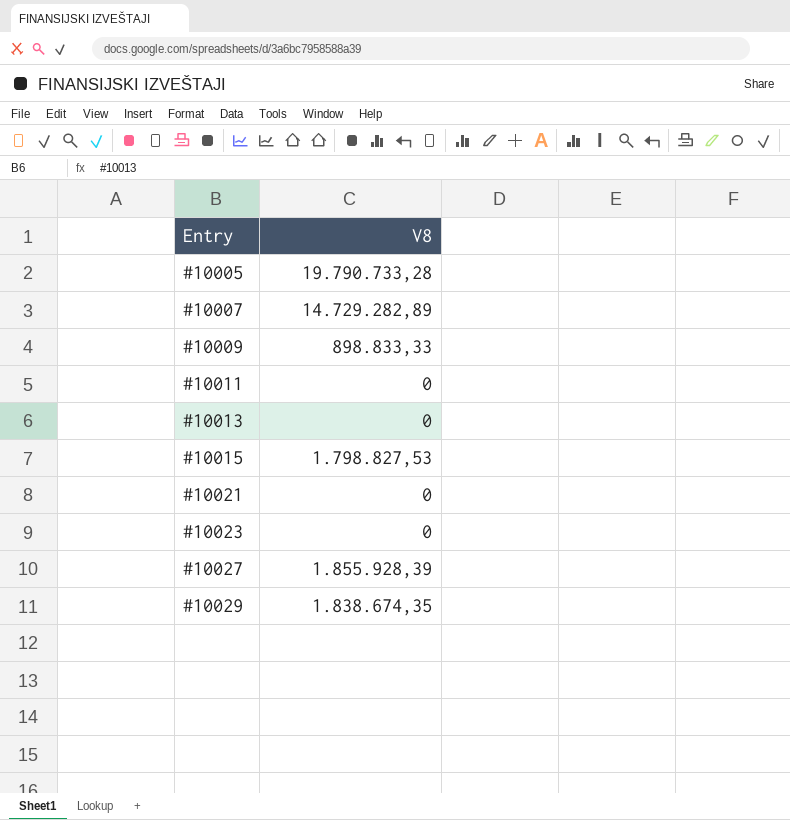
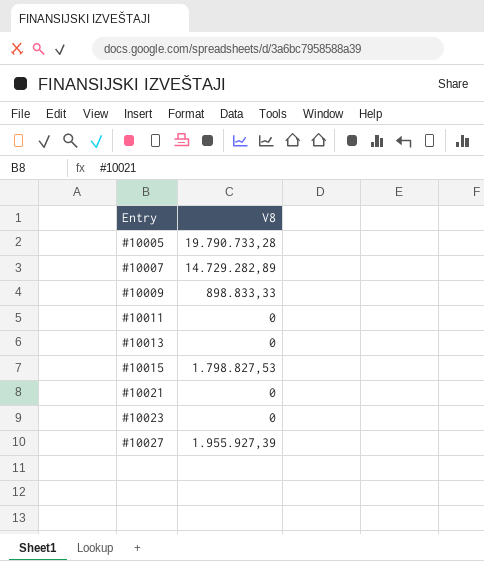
row #10029: 1.838.674,35 -> none
#10027 | V8: 1.855.928,39 -> 1.955.927,39

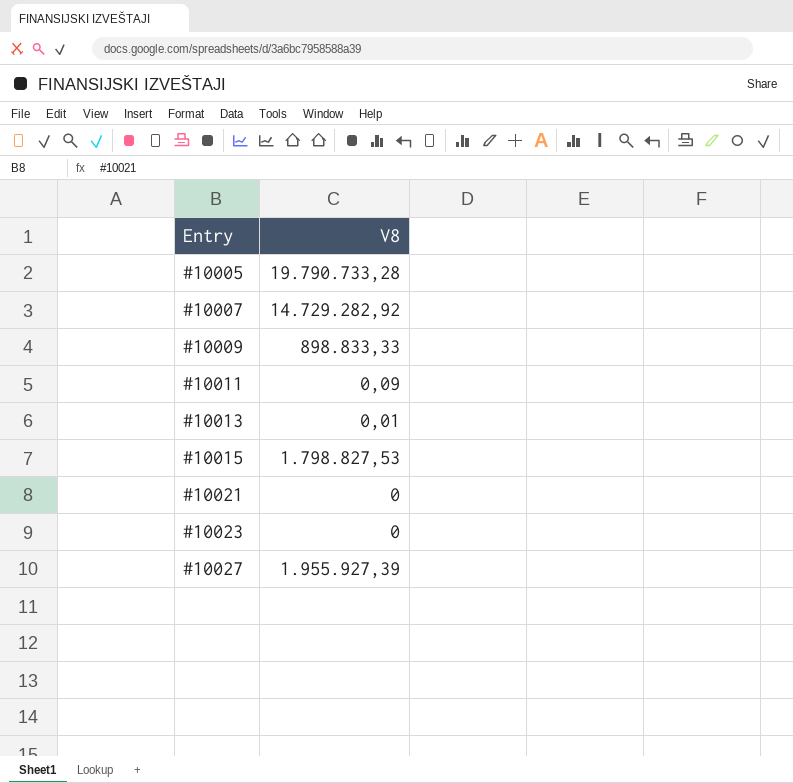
#10007 | V8: 14.729.282,89 -> 14.729.282,92
#10011 | V8: 0 -> 0,09
#10013 | V8: 0 -> 0,01

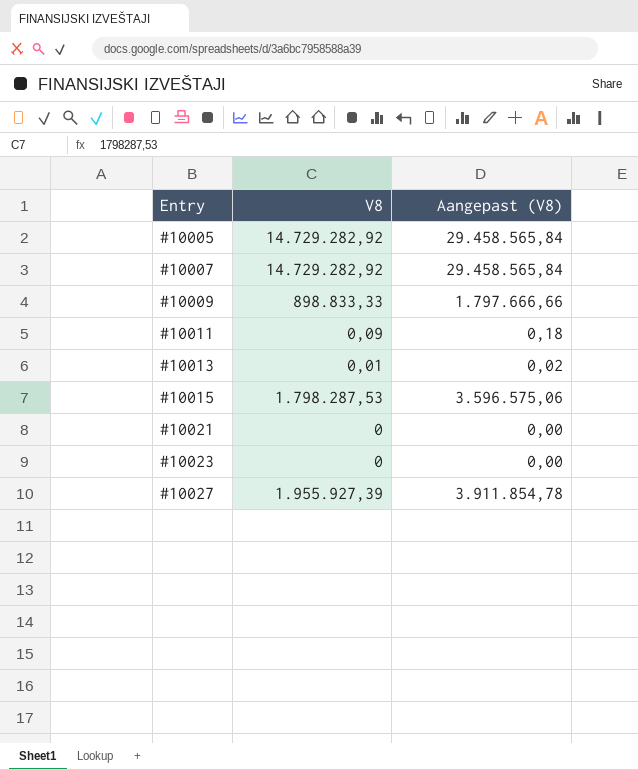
column Aangepast (V8) | formula: none -> [V8] * 2
#10005 | V8: 19.790.733,28 -> 14.729.282,92
#10015 | V8: 1.798.827,53 -> 1.798.287,53

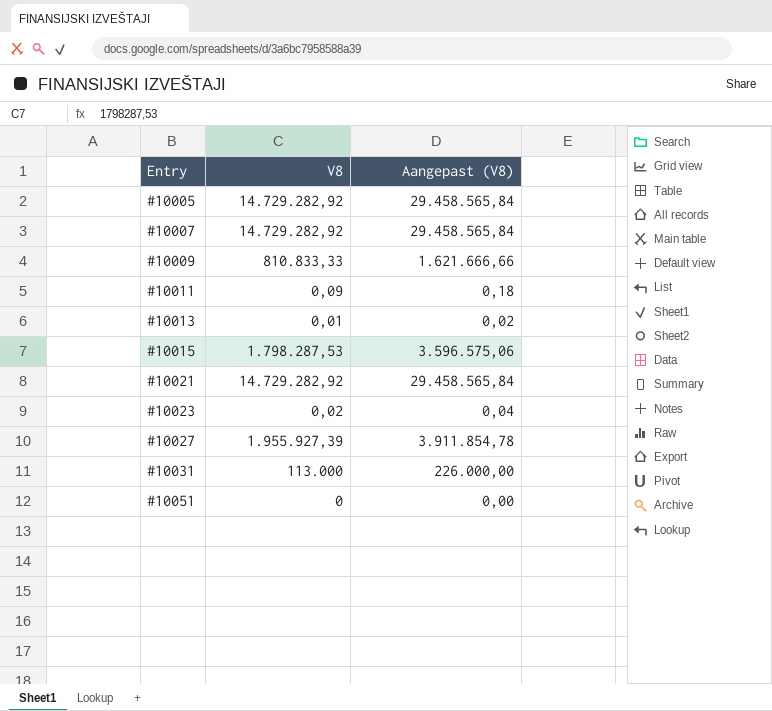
#10009 | V8: 898.833,33 -> 810.833,33
#10009 | Aangepast (V8): 1.797.666,66 -> 1.621.666,66
#10021 | V8: 0 -> 14.729.282,92
#10021 | Aangepast (V8): 0,00 -> 29.458.565,84
#10023 | V8: 0 -> 0,02
#10023 | Aangepast (V8): 0,00 -> 0,04
row #10031: none -> 113.000 | 226.000,00
row #10051: none -> 0 | 0,00

